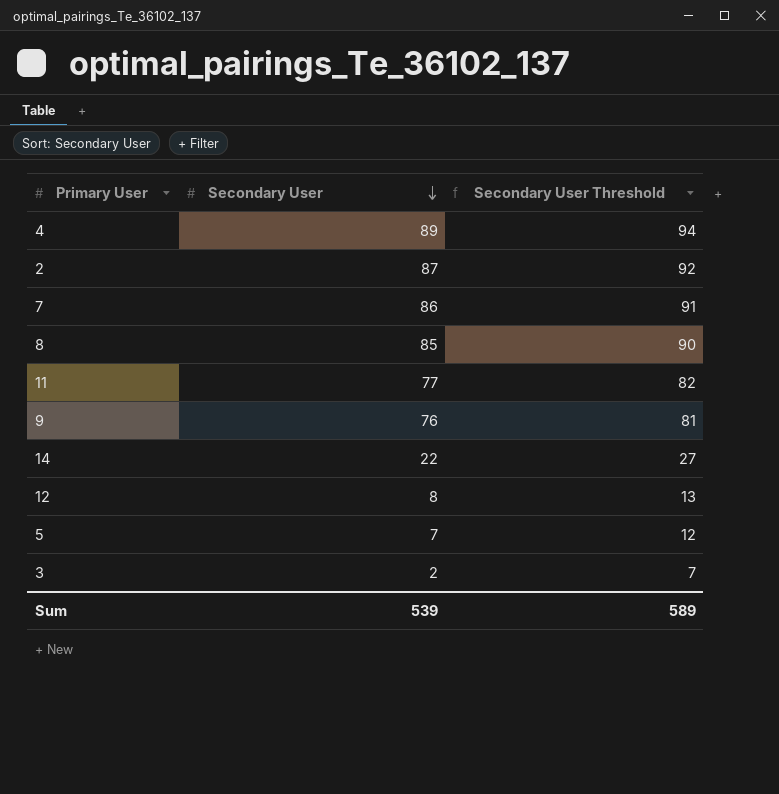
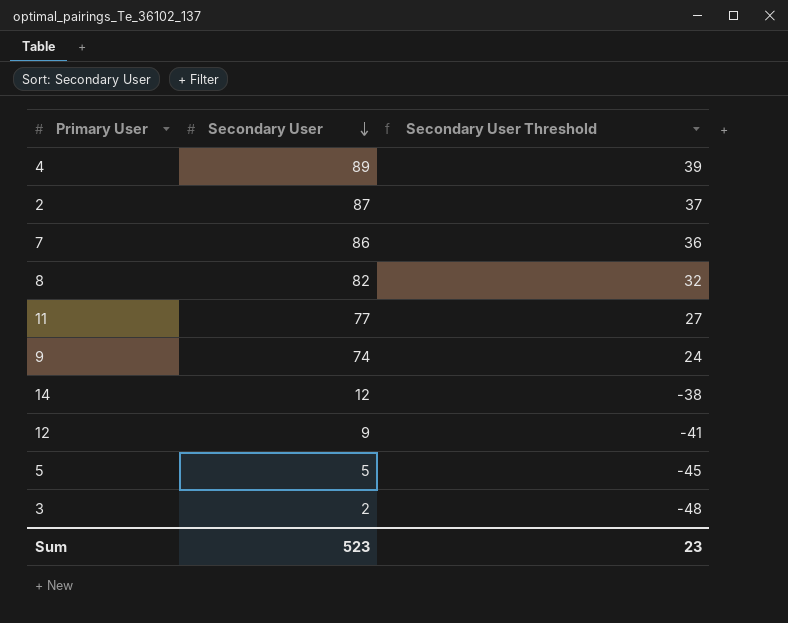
column Secondary User Threshold | formula: [Secondary User] + 5 -> [Secondary User] - 50
8 | Secondary User: 85 -> 82
9 | Secondary User: 76 -> 74
14 | Secondary User: 22 -> 12
12 | Secondary User: 8 -> 9
5 | Secondary User: 7 -> 5
Sum | Secondary User: 539 -> 523
Sum | Secondary User Threshold: 589 -> 23

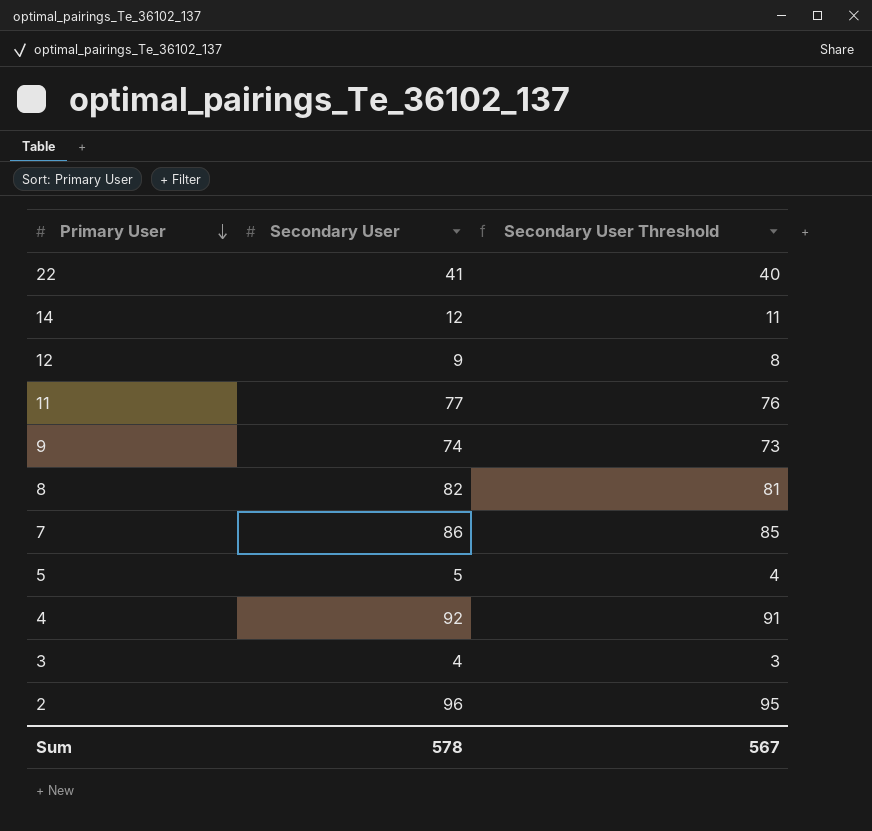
row order: Secondary User descending -> Primary User descending
column Secondary User Threshold | formula: [Secondary User] - 50 -> [Secondary User] - 1
row 22: none -> 41 | 40
4 | Secondary User: 89 -> 92
3 | Secondary User: 2 -> 4
2 | Secondary User: 87 -> 96
Sum | Secondary User: 523 -> 578
Sum | Secondary User Threshold: 23 -> 567

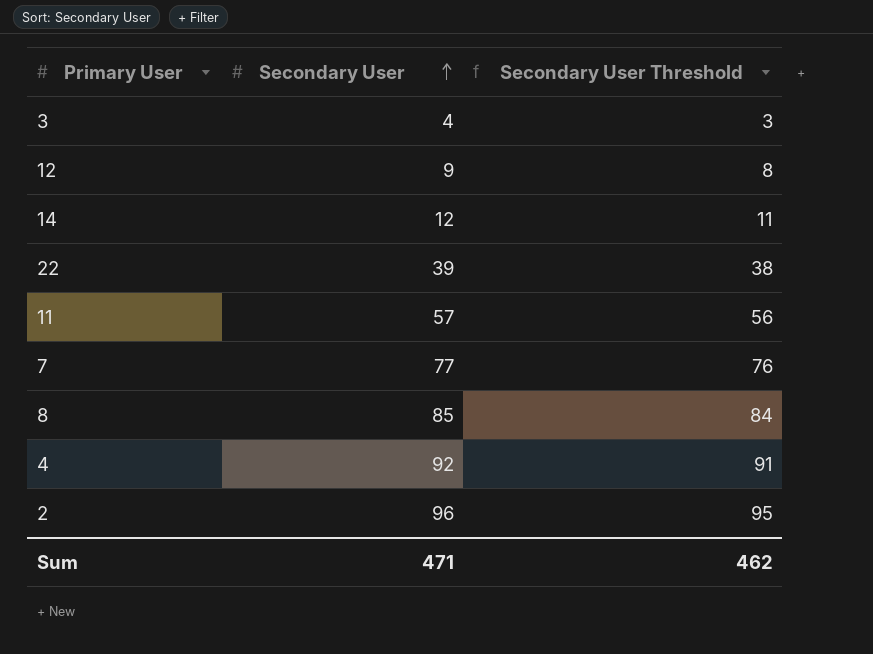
row order: Primary User descending -> Secondary User ascending
row 9: 74 | 73 -> none
row 5: 5 | 4 -> none
22 | Secondary User: 41 -> 39
22 | Secondary User Threshold: 40 -> 38
11 | Secondary User: 77 -> 57
11 | Secondary User Threshold: 76 -> 56
7 | Secondary User: 86 -> 77
7 | Secondary User Threshold: 85 -> 76
8 | Secondary User: 82 -> 85
8 | Secondary User Threshold: 81 -> 84
Sum | Secondary User: 578 -> 471
Sum | Secondary User Threshold: 567 -> 462

